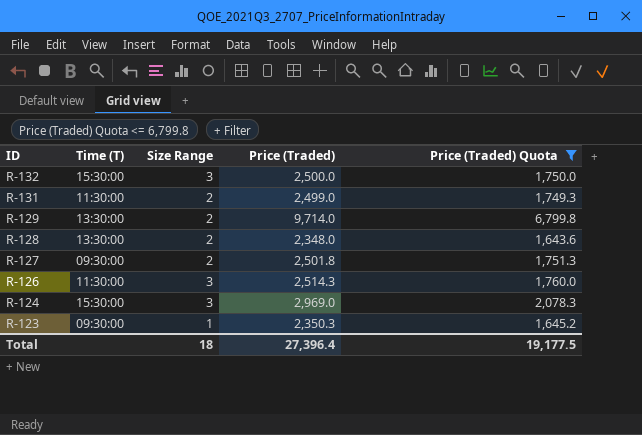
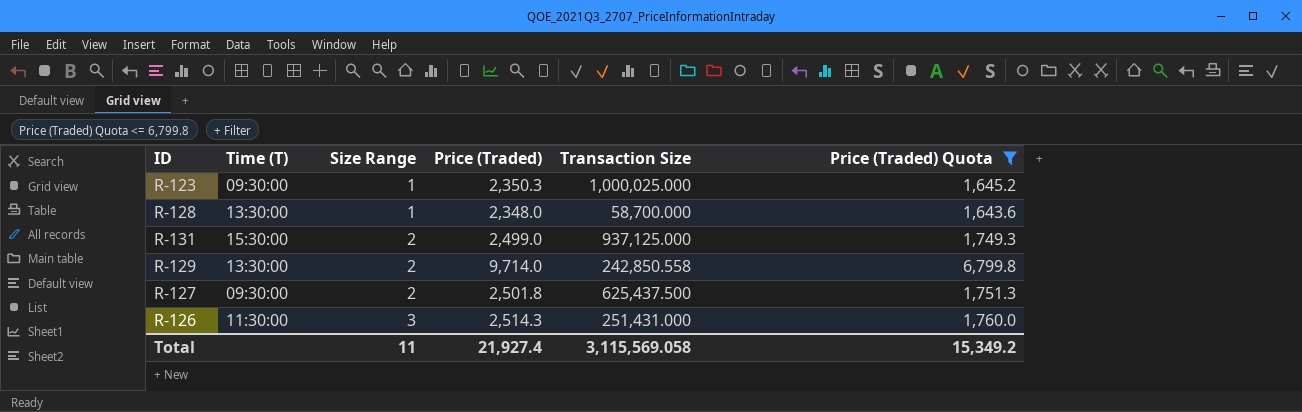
row order: ID descending -> Size Range ascending
column Transaction Size | position: none -> 5
row R-132: 15:30:00 | 3 | 2,500.0 | 1,750.0 -> none
row R-124: 15:30:00 | 3 | 2,969.0 | 2,078.3 -> none
R-128 | Size Range: 2 -> 1
R-131 | Time (T): 11:30:00 -> 15:30:00
Total | Size Range: 18 -> 11
Total | Price (Traded): 27,396.4 -> 21,927.4
Total | Price (Traded) Quota: 19,177.5 -> 15,349.2

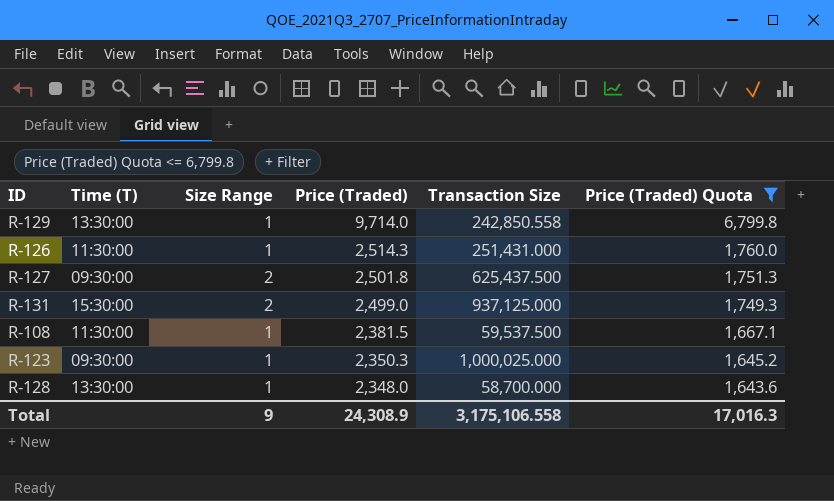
row order: Size Range ascending -> Price (Traded) descending
R-129 | Size Range: 2 -> 1
R-126 | Size Range: 3 -> 1
row R-108: none -> 11:30:00 | 1 | 2,381.5 | 59,537.500 | 1,667.1
Total | Size Range: 11 -> 9
Total | Price (Traded): 21,927.4 -> 24,308.9
Total | Transaction Size: 3,115,569.058 -> 3,175,106.558
Total | Price (Traded) Quota: 15,349.2 -> 17,016.3

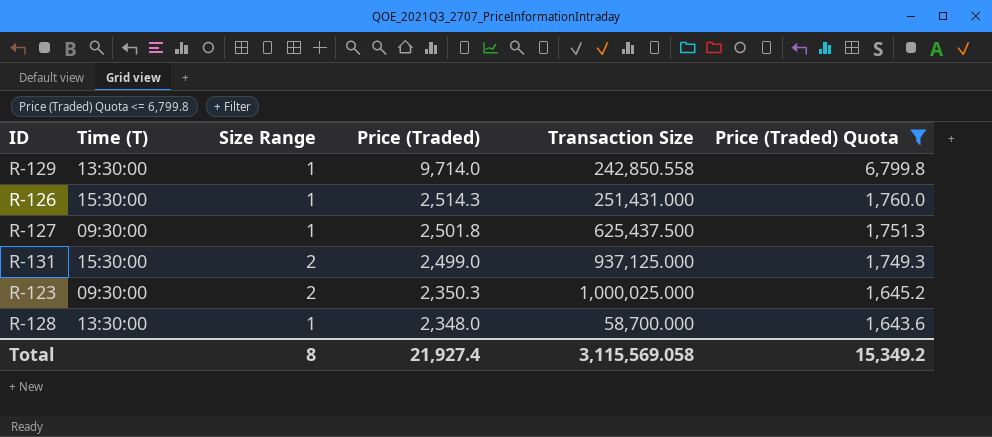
row R-108: 11:30:00 | 1 | 2,381.5 | 59,537.500 | 1,667.1 -> none
R-126 | Time (T): 11:30:00 -> 15:30:00
R-127 | Size Range: 2 -> 1
R-123 | Size Range: 1 -> 2
Total | Size Range: 9 -> 8
Total | Price (Traded): 24,308.9 -> 21,927.4
Total | Transaction Size: 3,175,106.558 -> 3,115,569.058
Total | Price (Traded) Quota: 17,016.3 -> 15,349.2

